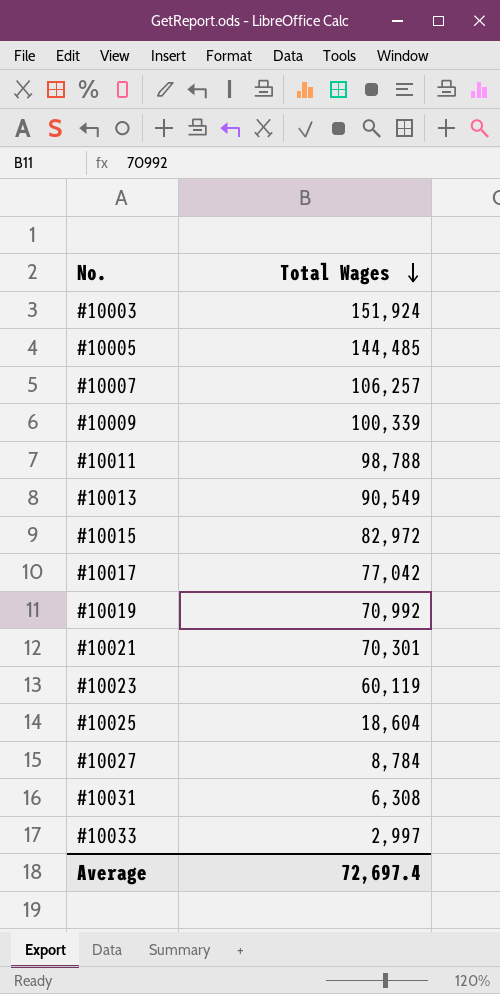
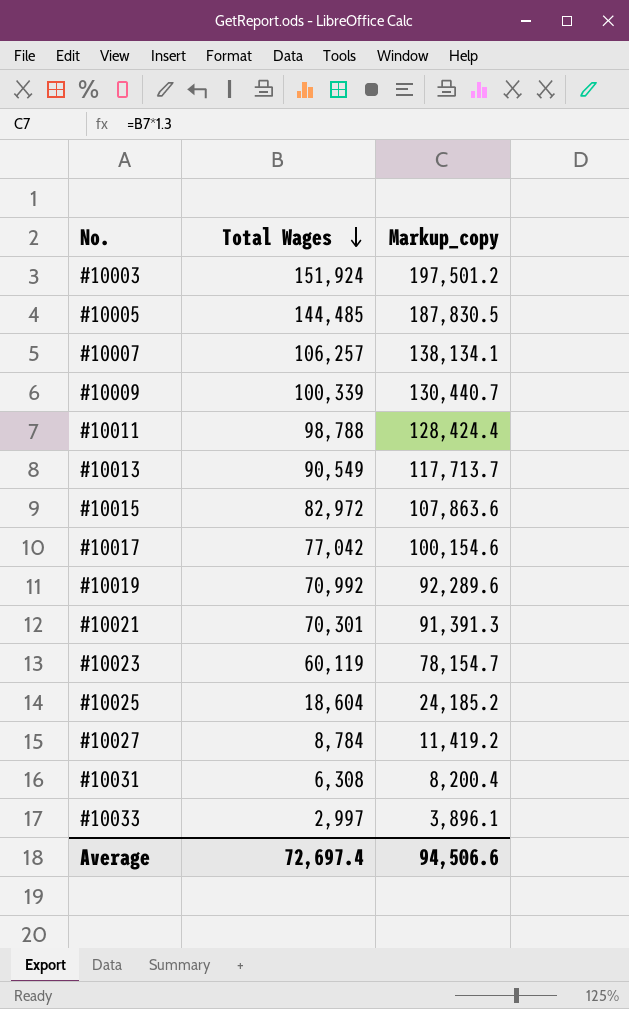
column Markup_copy | formula: none -> [Total Wages] * 1.3

